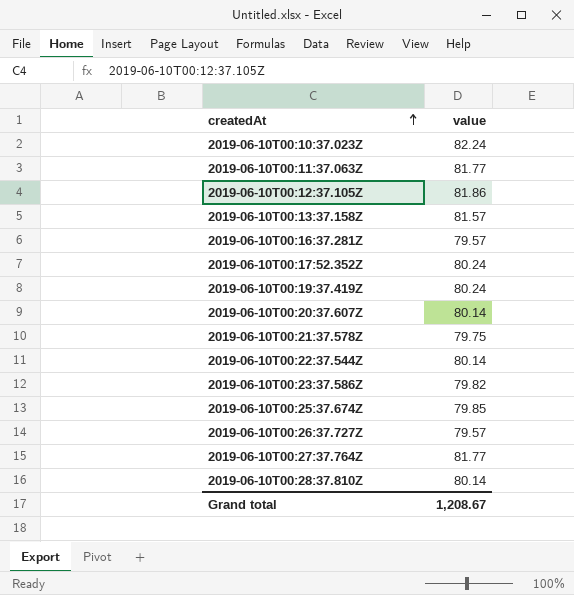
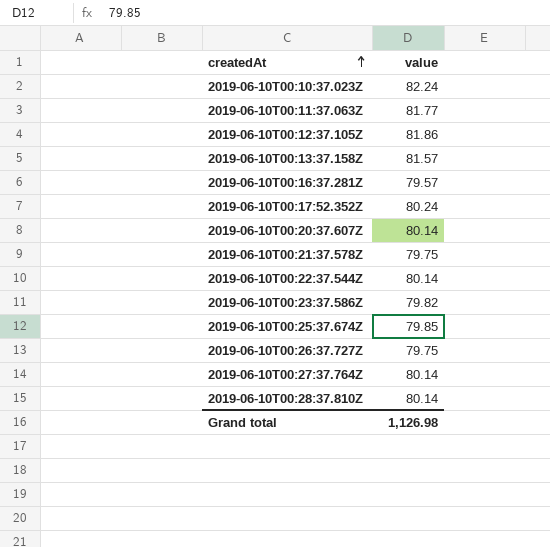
row 2019-06-10T00:19:37.419Z: 80.24 -> none
2019-06-10T00:26:37.727Z | value: 79.57 -> 79.75
2019-06-10T00:27:37.764Z | value: 81.77 -> 80.14
Grand total | value: 1,208.67 -> 1,126.98

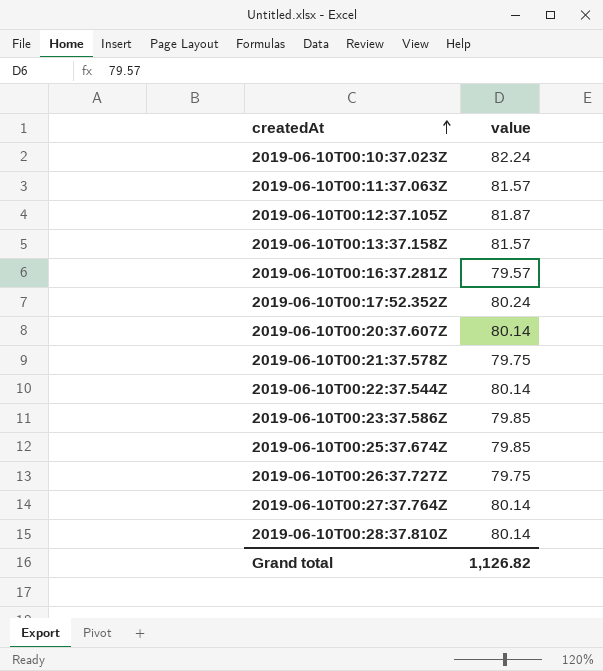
2019-06-10T00:11:37.063Z | value: 81.77 -> 81.57
2019-06-10T00:12:37.105Z | value: 81.86 -> 81.87
2019-06-10T00:23:37.586Z | value: 79.82 -> 79.85
Grand total | value: 1,126.98 -> 1,126.82

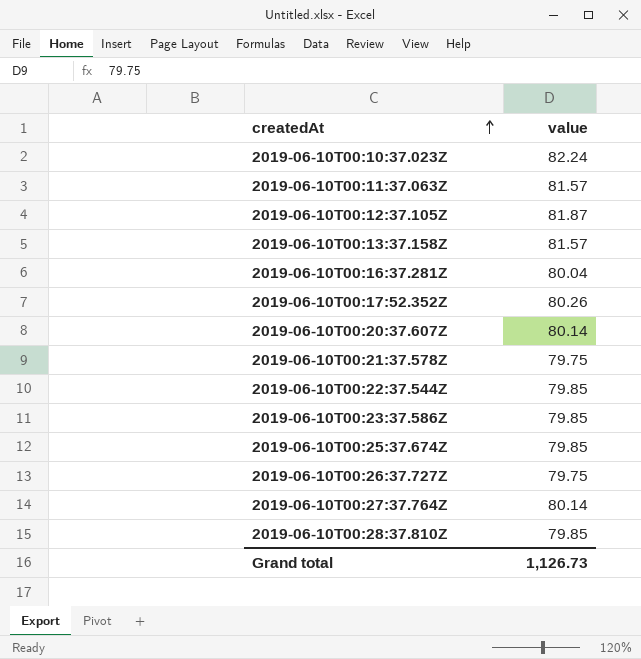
2019-06-10T00:16:37.281Z | value: 79.57 -> 80.04
2019-06-10T00:17:52.352Z | value: 80.24 -> 80.26
2019-06-10T00:22:37.544Z | value: 80.14 -> 79.85
2019-06-10T00:28:37.810Z | value: 80.14 -> 79.85
Grand total | value: 1,126.82 -> 1,126.73

